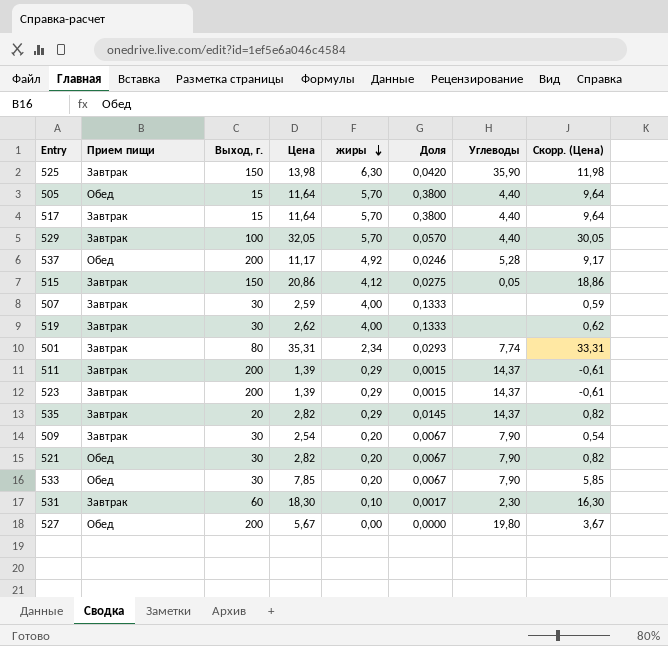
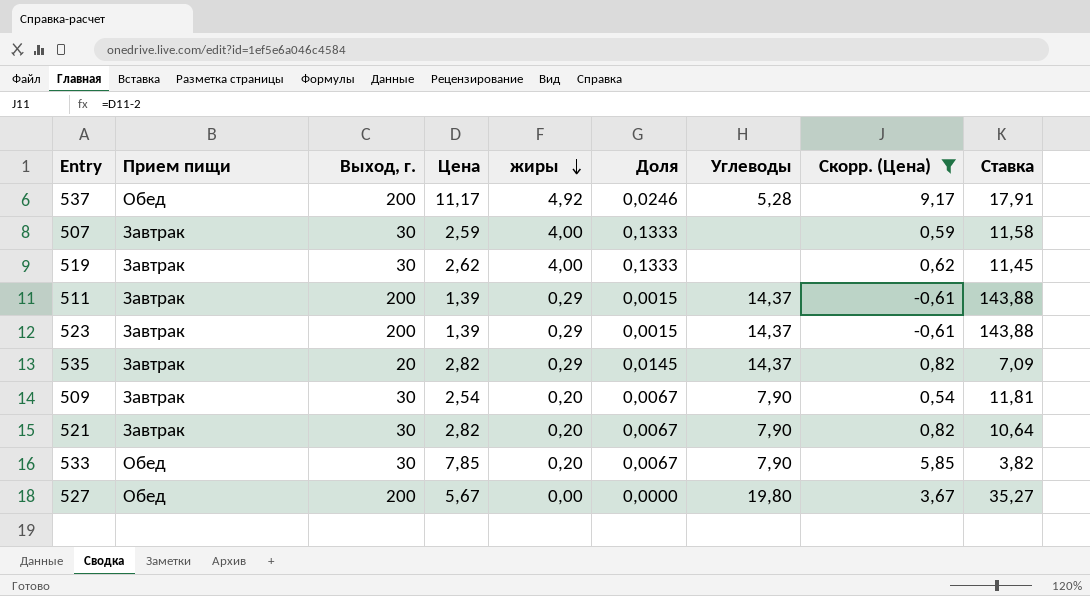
filter: none -> Скорр. (Цена) <= 9,17
column Ставка | formula: none -> [Выход, г.] / [Цена]
521 | Прием пищи: Обед -> Завтрак

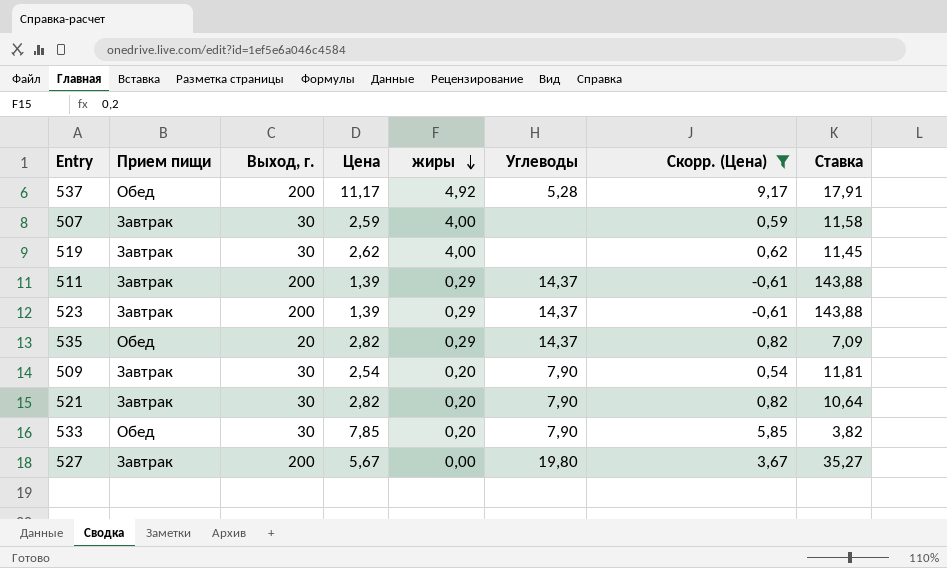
column Доля | formula: [жиры] / [Выход, г.] -> none
535 | Прием пищи: Завтрак -> Обед
527 | Прием пищи: Обед -> Завтрак

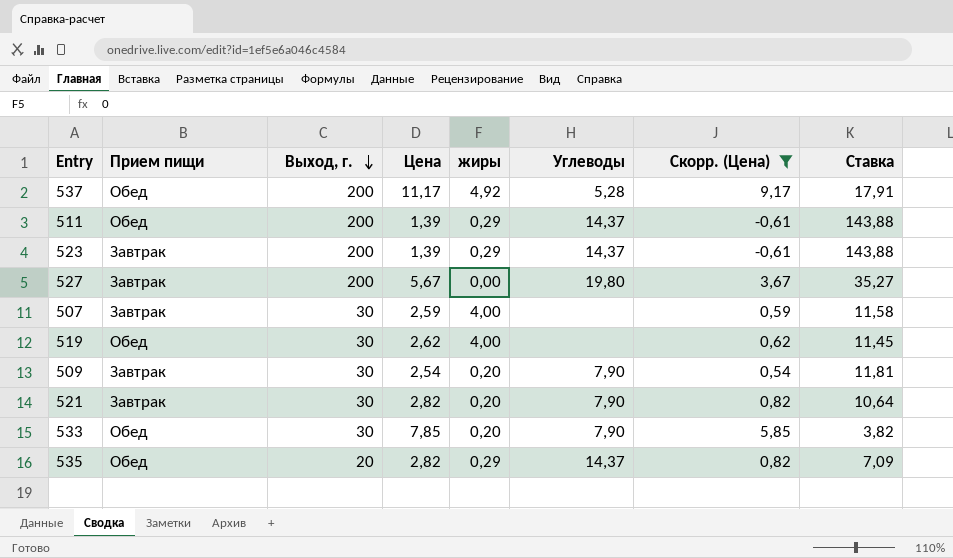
row order: жиры descending -> Выход, г. descending
511 | Прием пищи: Завтрак -> Обед
519 | Прием пищи: Завтрак -> Обед

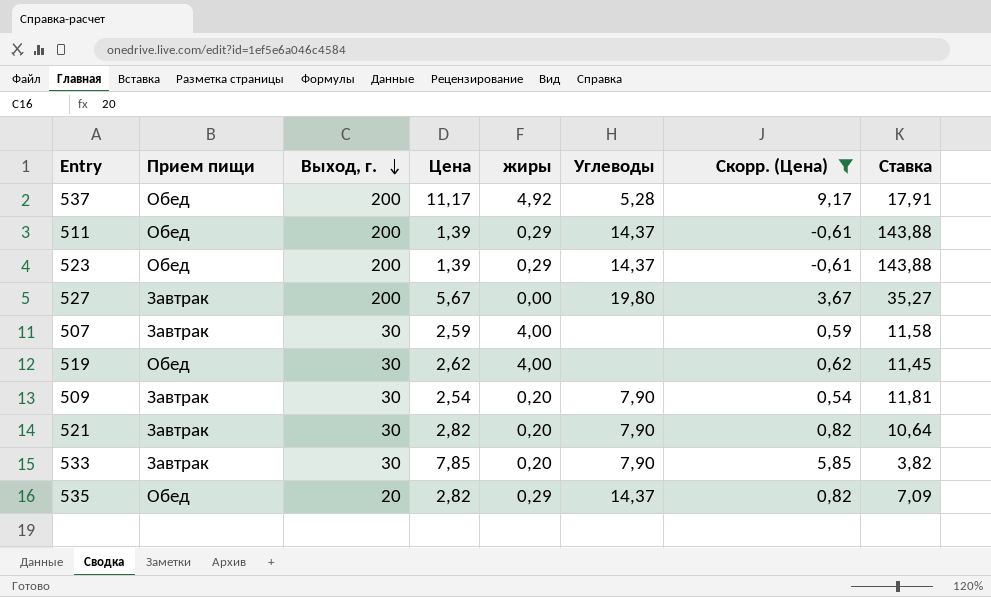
523 | Прием пищи: Завтрак -> Обед
533 | Прием пищи: Обед -> Завтрак

